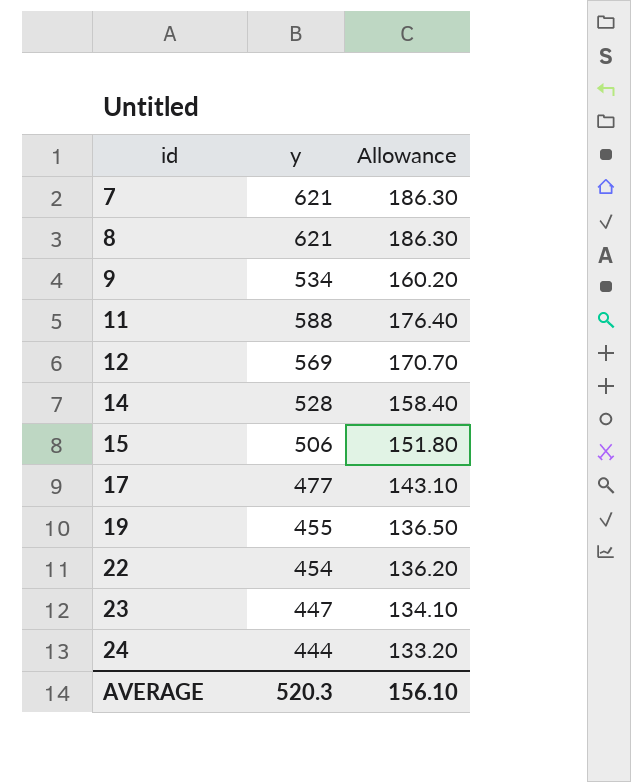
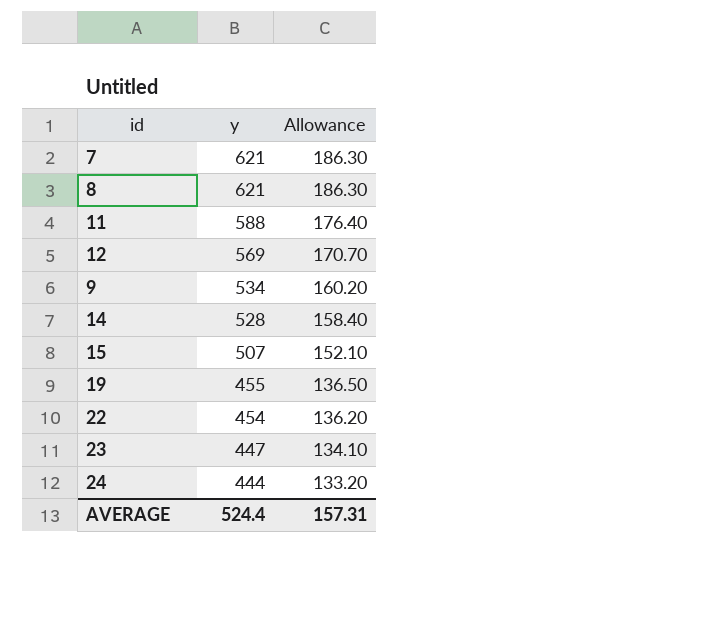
row order: id ascending -> y descending
row 17: 477 | 143.10 -> none
15 | y: 506 -> 507
15 | Allowance: 151.80 -> 152.10
AVERAGE | y: 520.3 -> 524.4
AVERAGE | Allowance: 156.10 -> 157.31

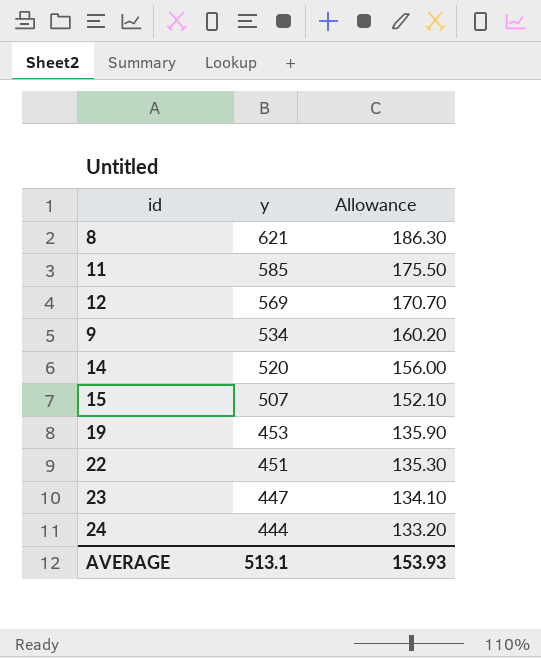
row 7: 621 | 186.30 -> none
11 | y: 588 -> 585
11 | Allowance: 176.40 -> 175.50
14 | y: 528 -> 520
14 | Allowance: 158.40 -> 156.00
19 | y: 455 -> 453
19 | Allowance: 136.50 -> 135.90
22 | y: 454 -> 451
22 | Allowance: 136.20 -> 135.30
AVERAGE | y: 524.4 -> 513.1
AVERAGE | Allowance: 157.31 -> 153.93

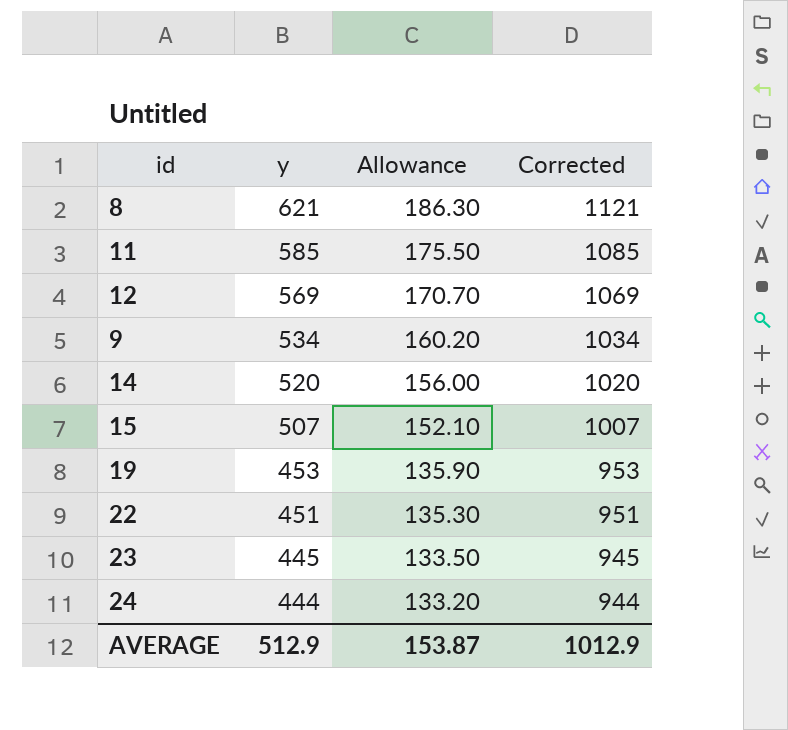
column Corrected | formula: none -> [y] + 500
23 | y: 447 -> 445
23 | Allowance: 134.10 -> 133.50
AVERAGE | y: 513.1 -> 512.9
AVERAGE | Allowance: 153.93 -> 153.87

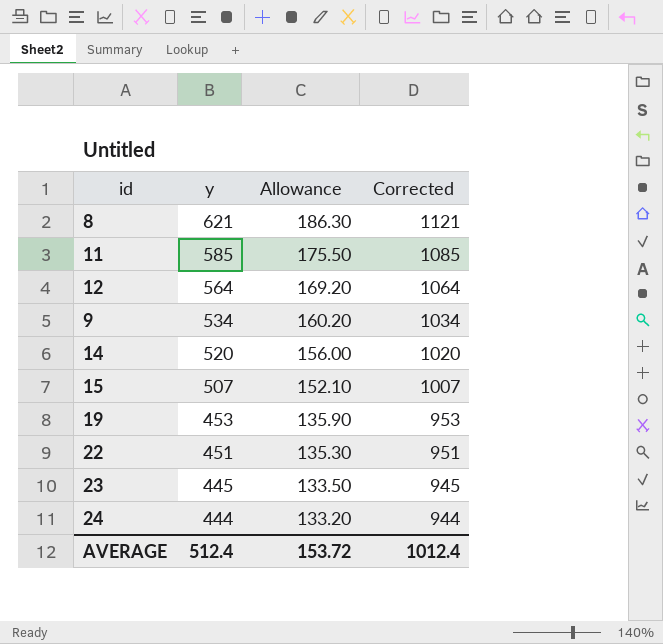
12 | y: 569 -> 564
12 | Allowance: 170.70 -> 169.20
12 | Corrected: 1069 -> 1064
AVERAGE | y: 512.9 -> 512.4
AVERAGE | Allowance: 153.87 -> 153.72
AVERAGE | Corrected: 1012.9 -> 1012.4

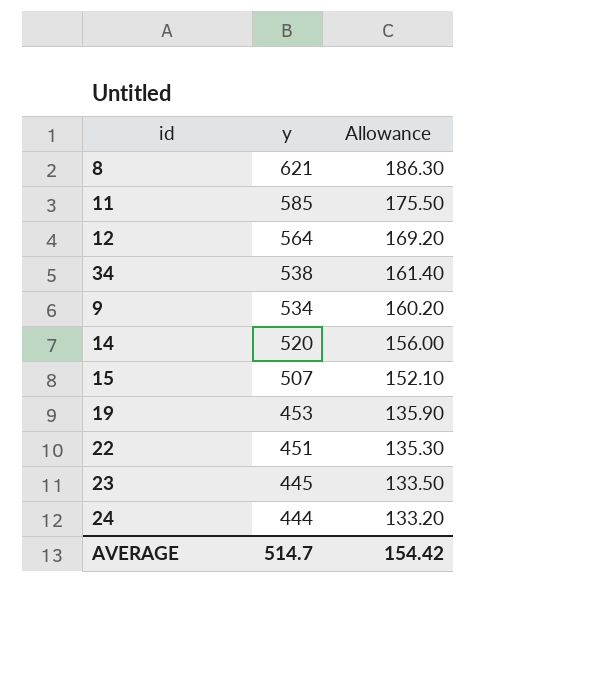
column Corrected | formula: [y] + 500 -> none
row 34: none -> 538 | 161.40
AVERAGE | y: 512.4 -> 514.7
AVERAGE | Allowance: 153.72 -> 154.42

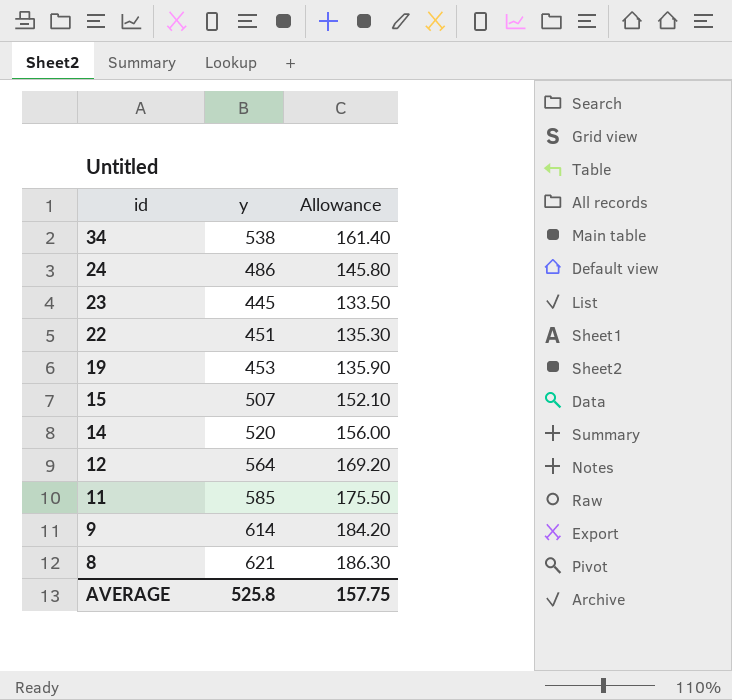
row order: y descending -> id descending
24 | y: 444 -> 486
24 | Allowance: 133.20 -> 145.80
9 | y: 534 -> 614
9 | Allowance: 160.20 -> 184.20
AVERAGE | y: 514.7 -> 525.8
AVERAGE | Allowance: 154.42 -> 157.75

